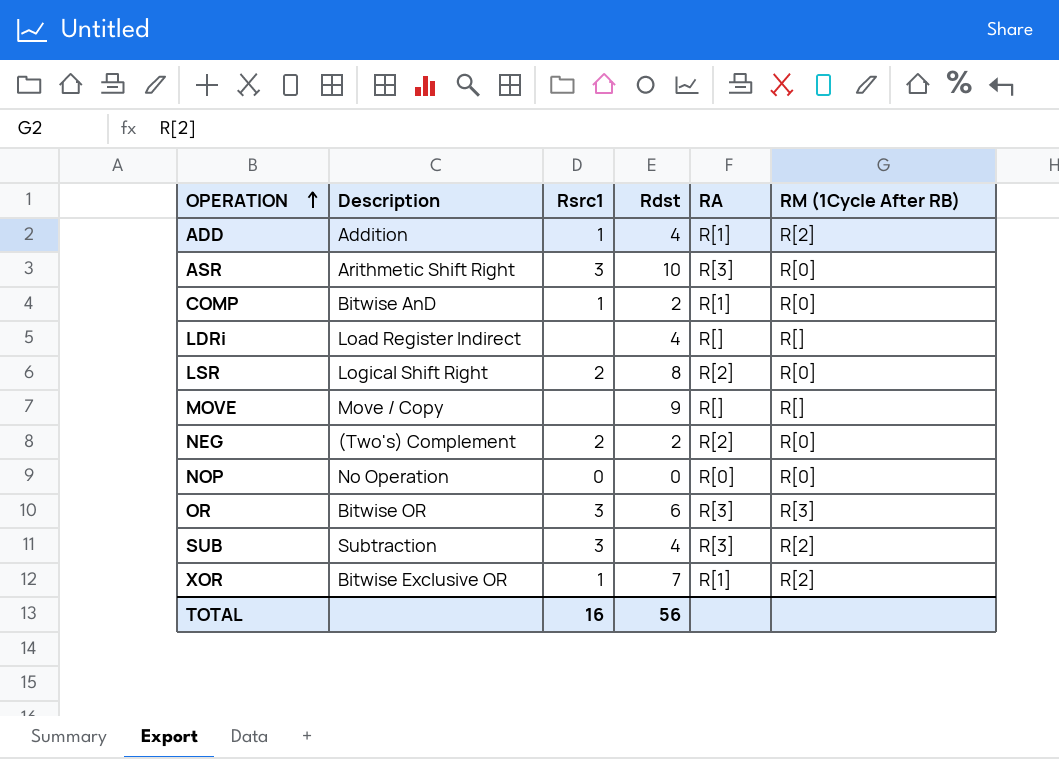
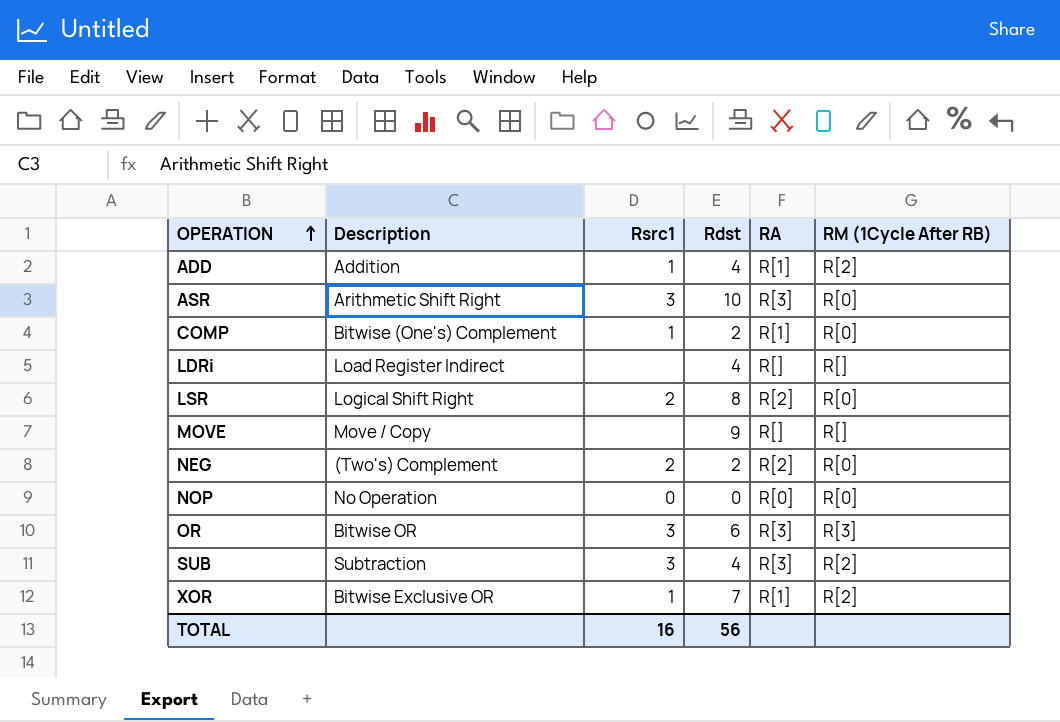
COMP | Description: Bitwise AnD -> Bitwise (One's) Complement

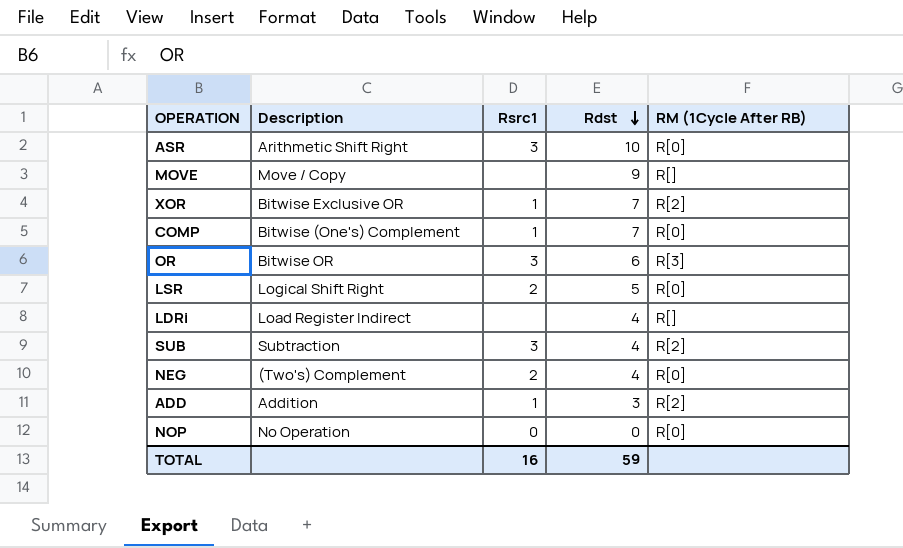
row order: OPERATION ascending -> Rdst descending
column RA | position: 5 -> none
COMP | Rdst: 2 -> 7
LSR | Rdst: 8 -> 5
NEG | Rdst: 2 -> 4
ADD | Rdst: 4 -> 3
TOTAL | Rdst: 56 -> 59

